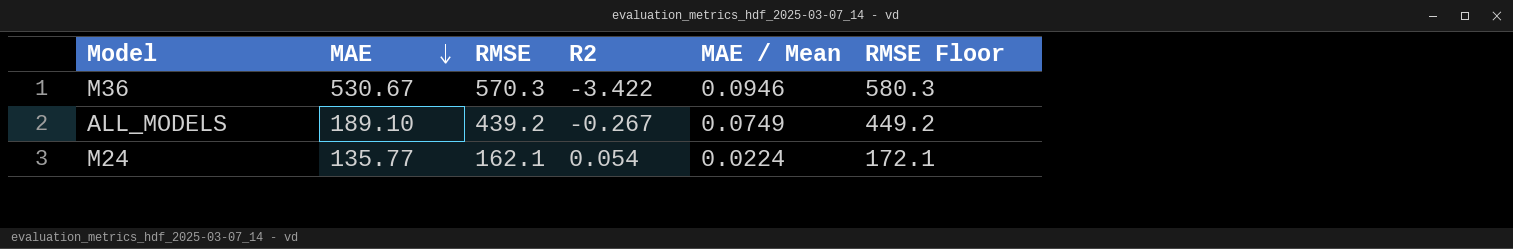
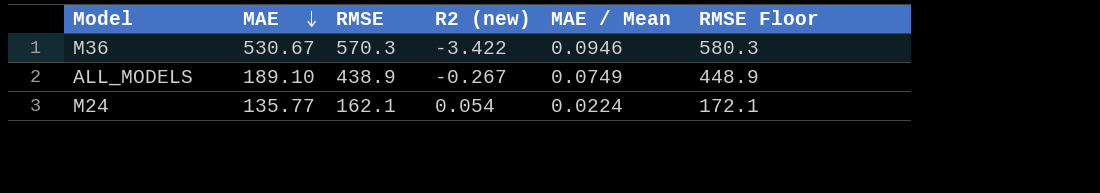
column name: R2 -> R2 (new)
ALL_MODELS | RMSE: 439.2 -> 438.9
ALL_MODELS | RMSE Floor: 449.2 -> 448.9

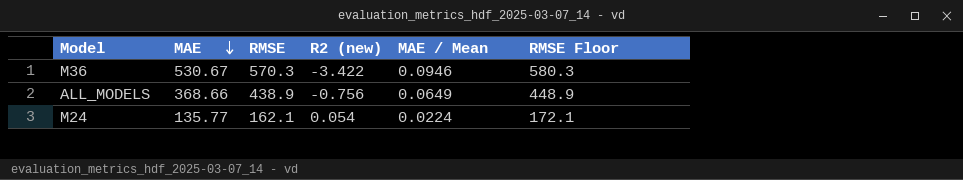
ALL_MODELS | MAE: 189.10 -> 368.66
ALL_MODELS | R2 (new): -0.267 -> -0.756
ALL_MODELS | MAE / Mean: 0.0749 -> 0.0649

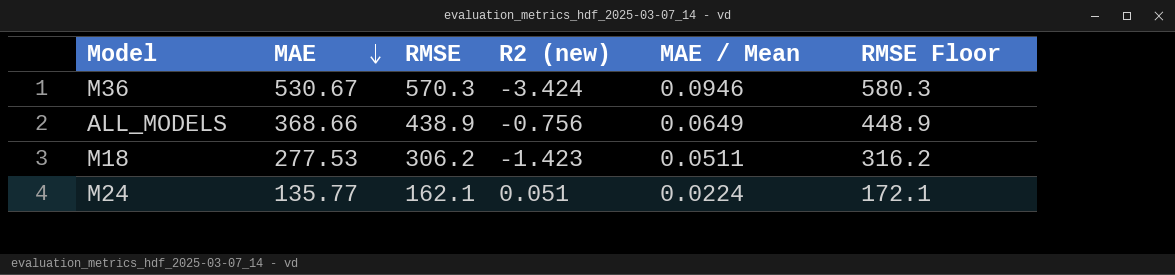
M36 | R2 (new): -3.422 -> -3.424
row M18: none -> 277.53 | 306.2 | -1.423 | 0.0511 | 316.2
M24 | R2 (new): 0.054 -> 0.051

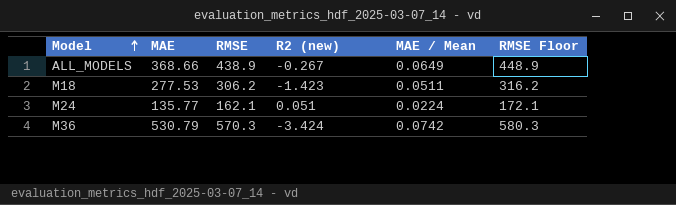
row order: MAE descending -> Model ascending
ALL_MODELS | R2 (new): -0.756 -> -0.267
M36 | MAE: 530.67 -> 530.79
M36 | MAE / Mean: 0.0946 -> 0.0742

